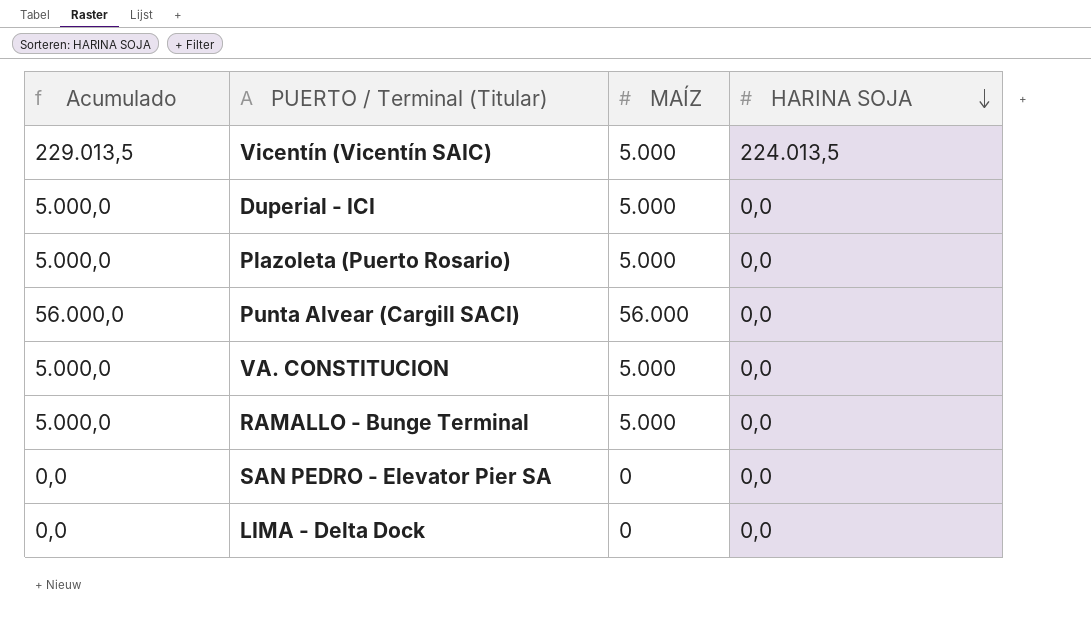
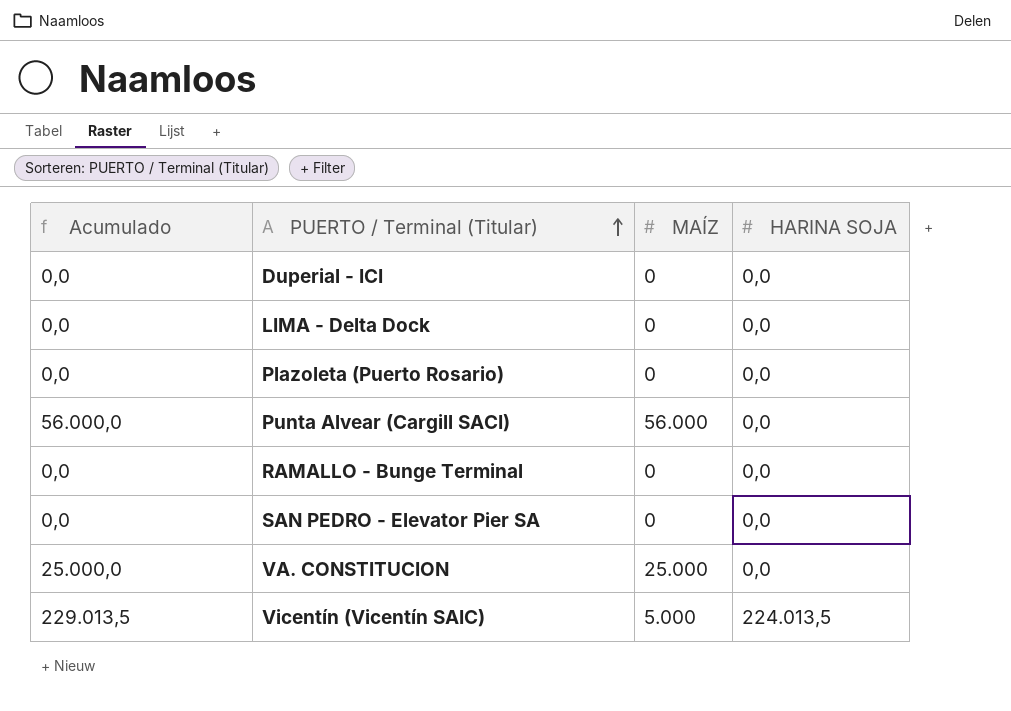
row order: HARINA SOJA descending -> PUERTO / Terminal (Titular) ascending
Duperial - ICI | Acumulado: 5.000,0 -> 0,0
Duperial - ICI | MAÍZ: 5.000 -> 0
Plazoleta (Puerto Rosario) | Acumulado: 5.000,0 -> 0,0
Plazoleta (Puerto Rosario) | MAÍZ: 5.000 -> 0
RAMALLO - Bunge Terminal | Acumulado: 5.000,0 -> 0,0
RAMALLO - Bunge Terminal | MAÍZ: 5.000 -> 0
VA. CONSTITUCION | Acumulado: 5.000,0 -> 25.000,0
VA. CONSTITUCION | MAÍZ: 5.000 -> 25.000

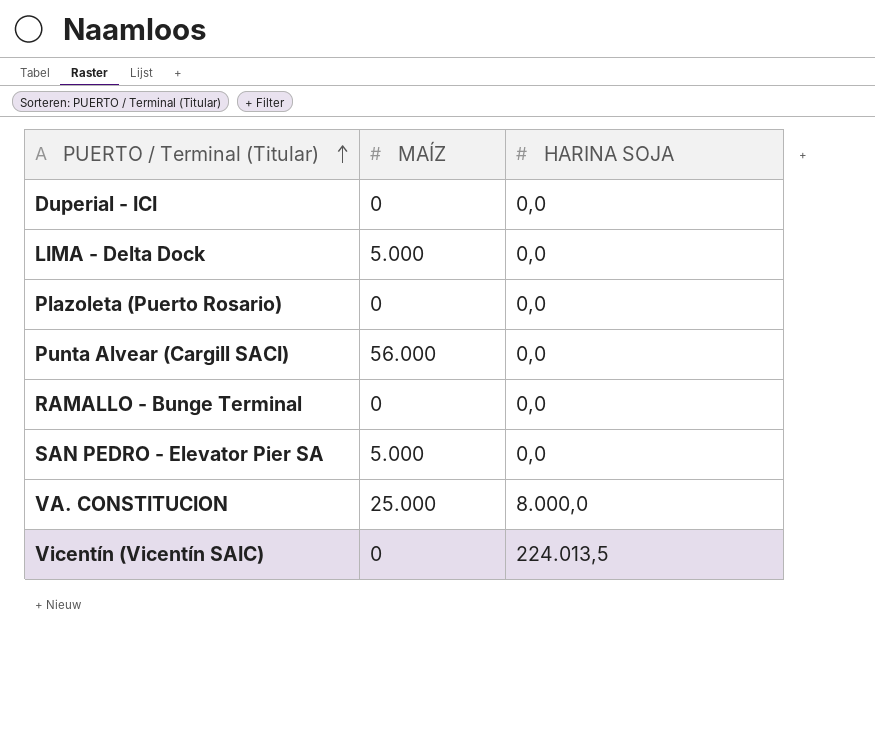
column Acumulado | formula: [MAÍZ] + [HARINA SOJA] -> none
LIMA - Delta Dock | MAÍZ: 0 -> 5.000
SAN PEDRO - Elevator Pier SA | MAÍZ: 0 -> 5.000
VA. CONSTITUCION | HARINA SOJA: 0,0 -> 8.000,0
Vicentín (Vicentín SAIC) | MAÍZ: 5.000 -> 0

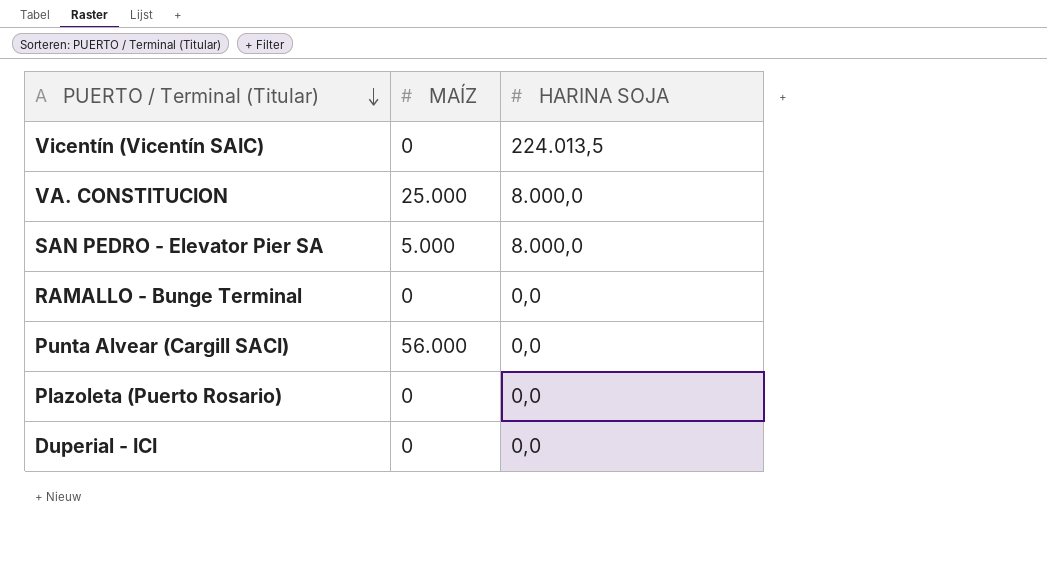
row order: PUERTO / Terminal (Titular) ascending -> PUERTO / Terminal (Titular) descending
row LIMA - Delta Dock: 5.000 | 0,0 -> none
SAN PEDRO - Elevator Pier SA | HARINA SOJA: 0,0 -> 8.000,0

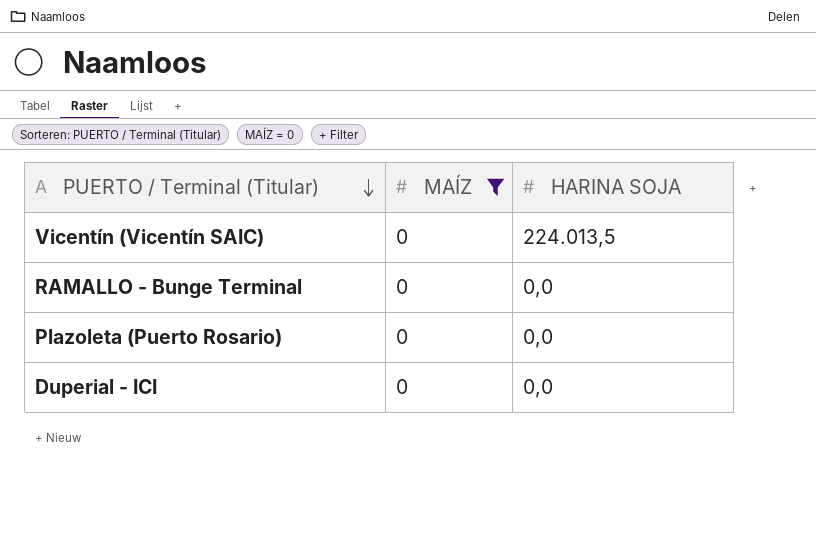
filter: none -> MAÍZ = 0

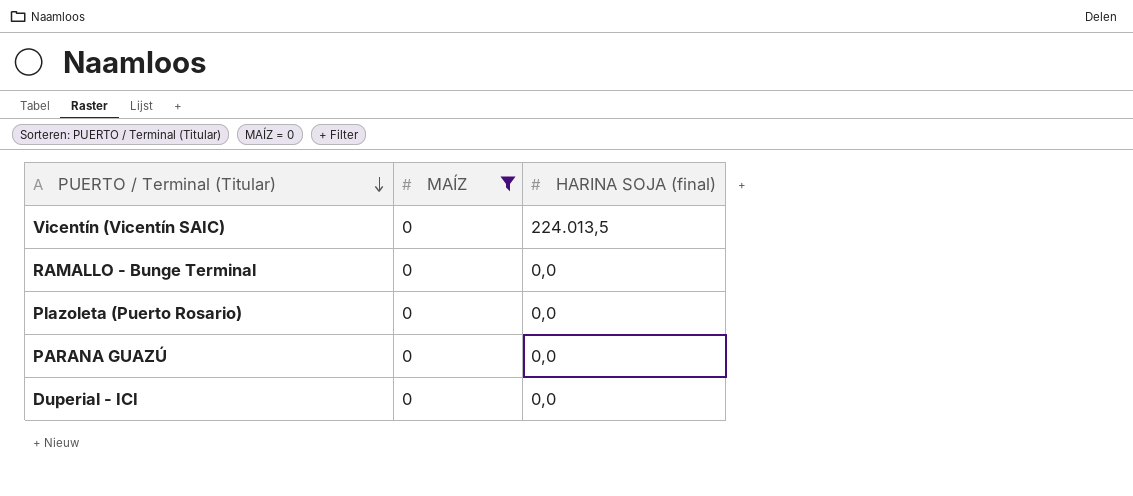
column name: HARINA SOJA -> HARINA SOJA (final)
row PARANA GUAZÚ: none -> 0 | 0,0

